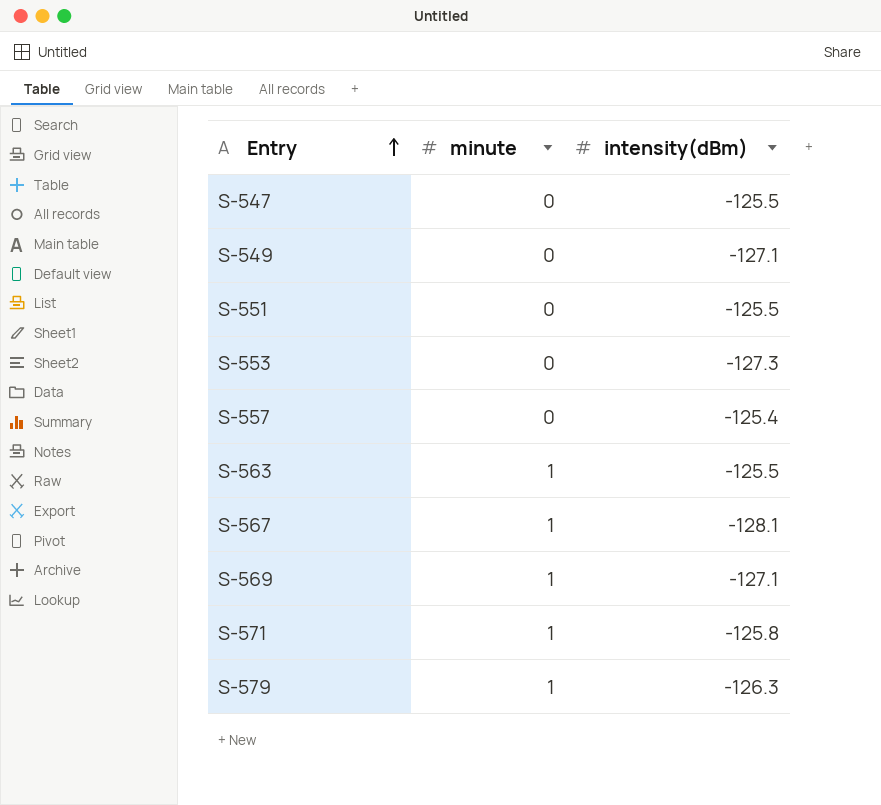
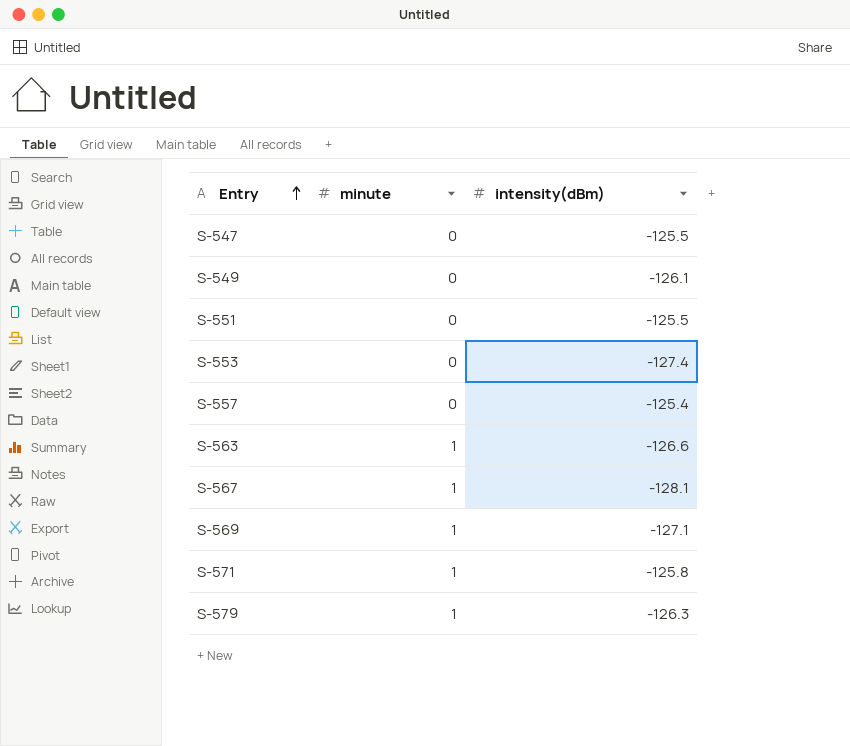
S-549 | intensity(dBm): -127.1 -> -126.1
S-553 | intensity(dBm): -127.3 -> -127.4
S-563 | intensity(dBm): -125.5 -> -126.6

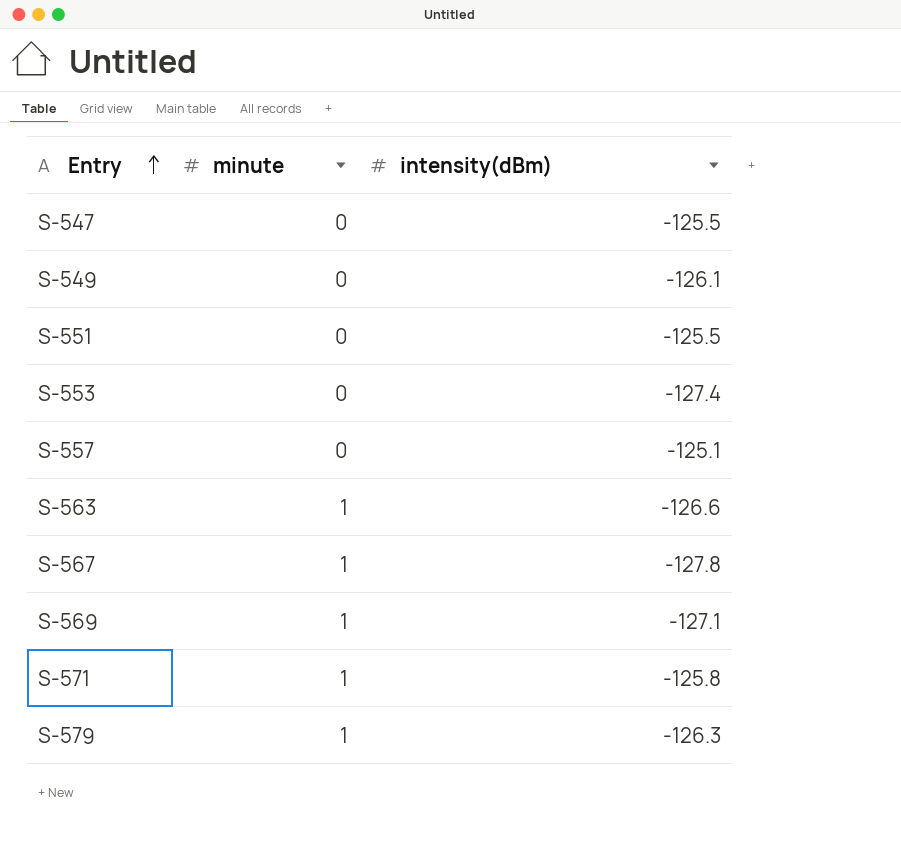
S-557 | intensity(dBm): -125.4 -> -125.1
S-567 | intensity(dBm): -128.1 -> -127.8

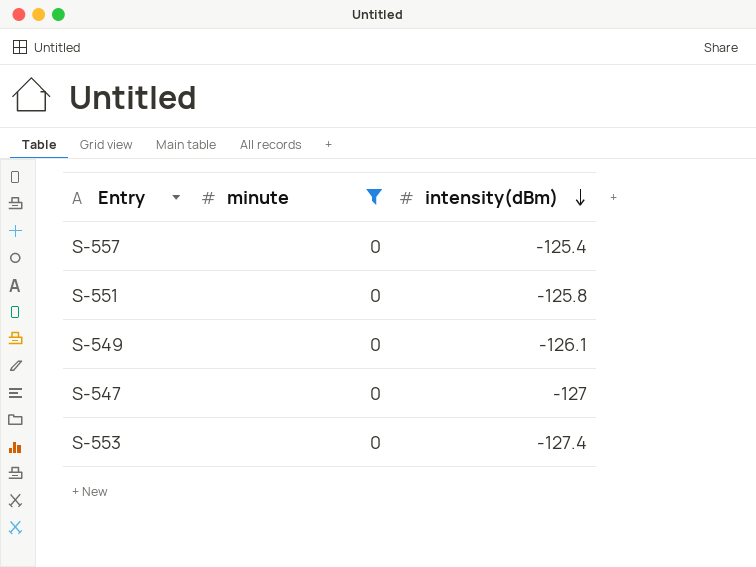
filter: none -> minute = 0
row order: Entry ascending -> intensity(dBm) descending
S-557 | intensity(dBm): -125.1 -> -125.4
S-551 | intensity(dBm): -125.5 -> -125.8
S-547 | intensity(dBm): -125.5 -> -127

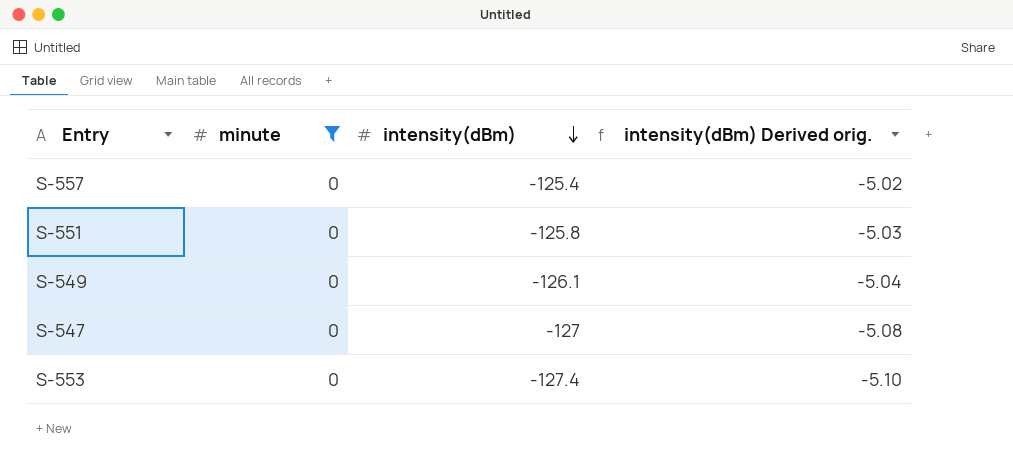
column intensity(dBm) Derived orig. | formula: none -> [intensity(dBm)] * 0.04

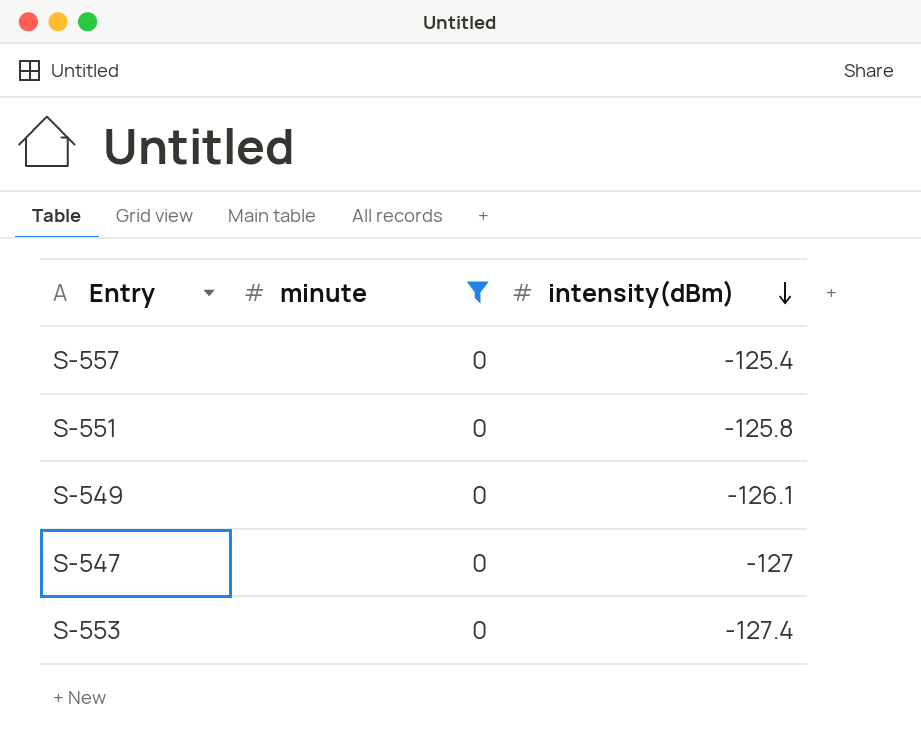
column intensity(dBm) Derived orig. | formula: [intensity(dBm)] * 0.04 -> none

